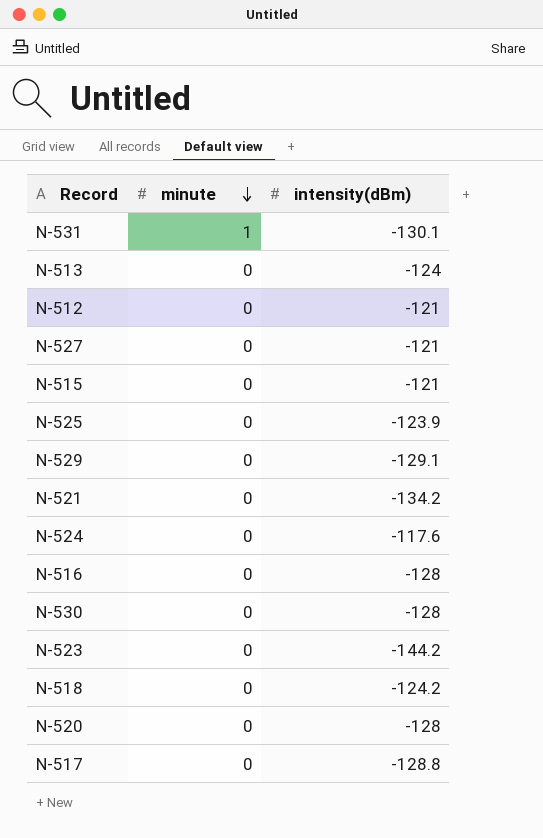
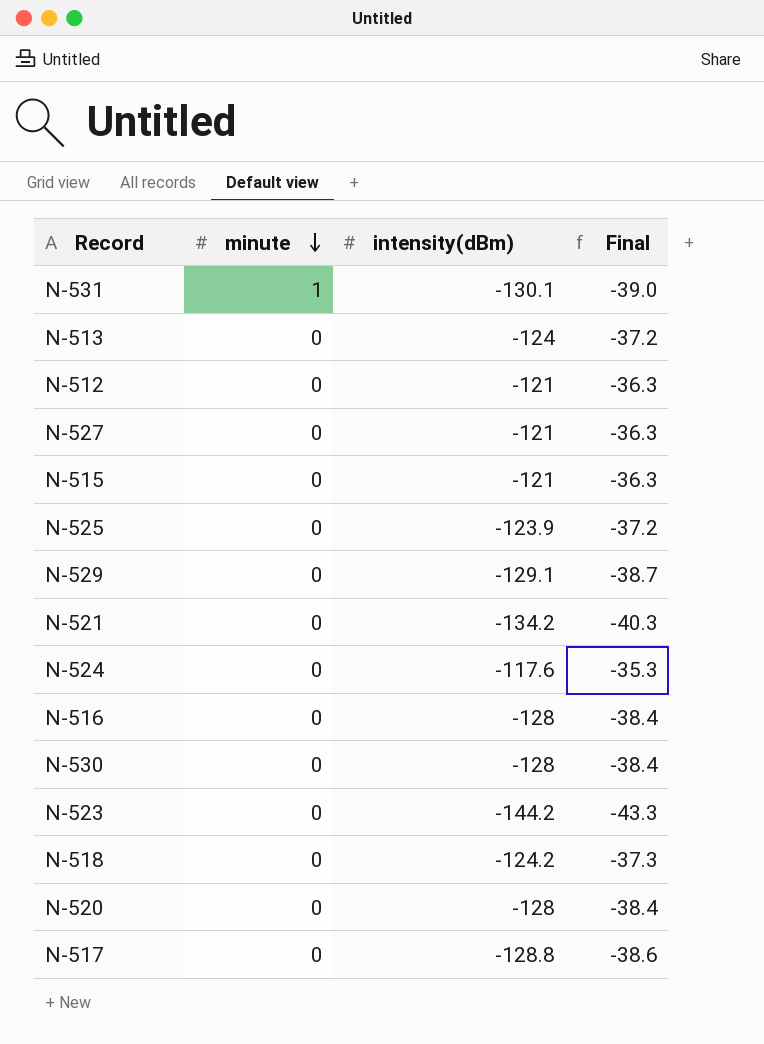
column Final | formula: none -> [intensity(dBm)] * 0.3

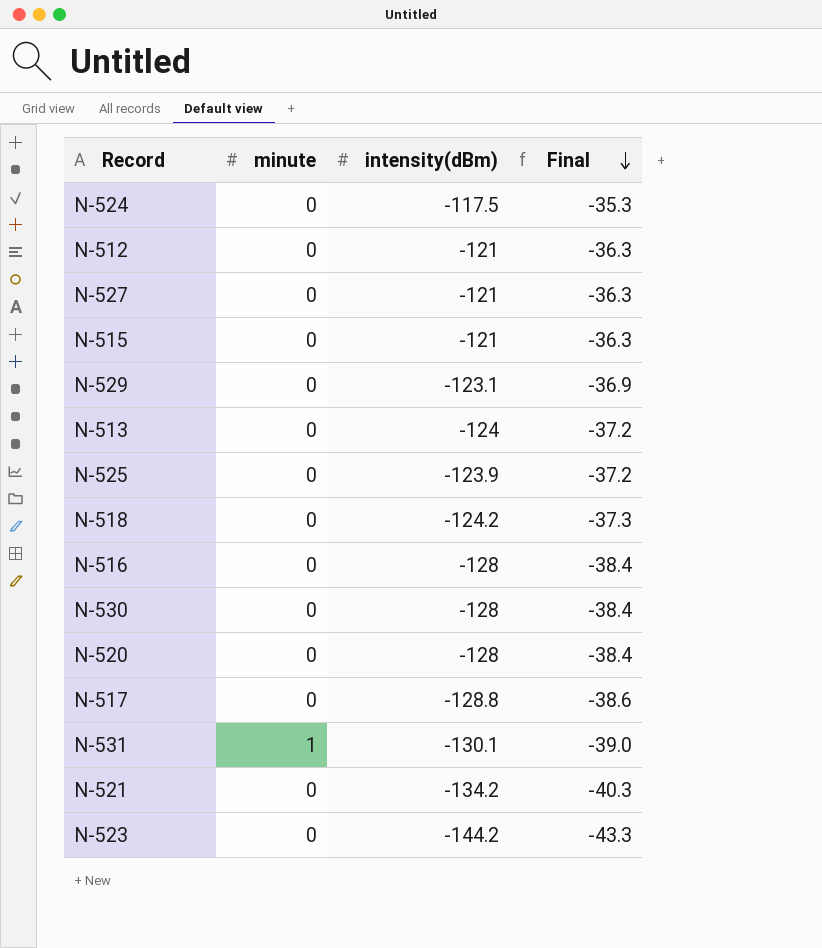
row order: minute descending -> Final descending
N-524 | intensity(dBm): -117.6 -> -117.5
N-529 | intensity(dBm): -129.1 -> -123.1
N-529 | Final: -38.7 -> -36.9

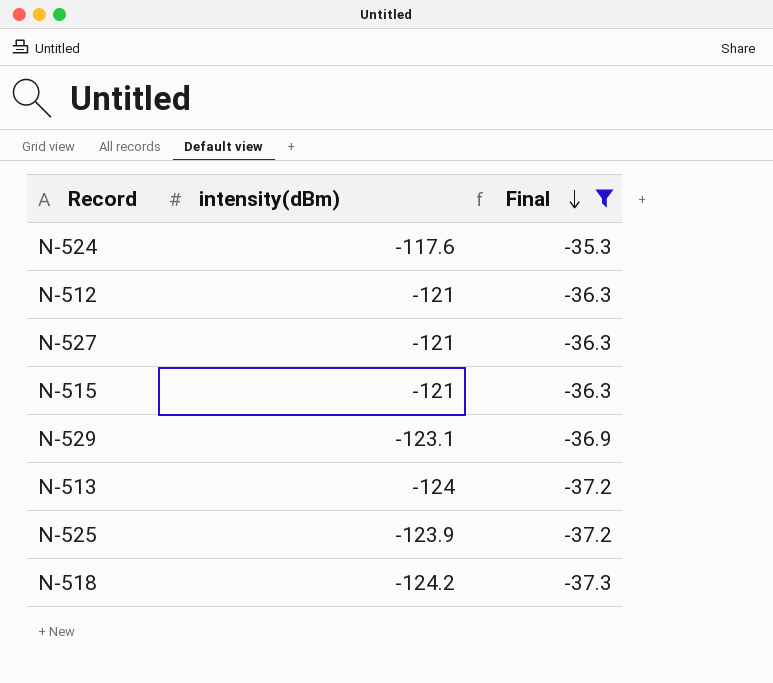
filter: none -> Final >= -37.3
column minute | position: 2 -> none
N-524 | intensity(dBm): -117.5 -> -117.6

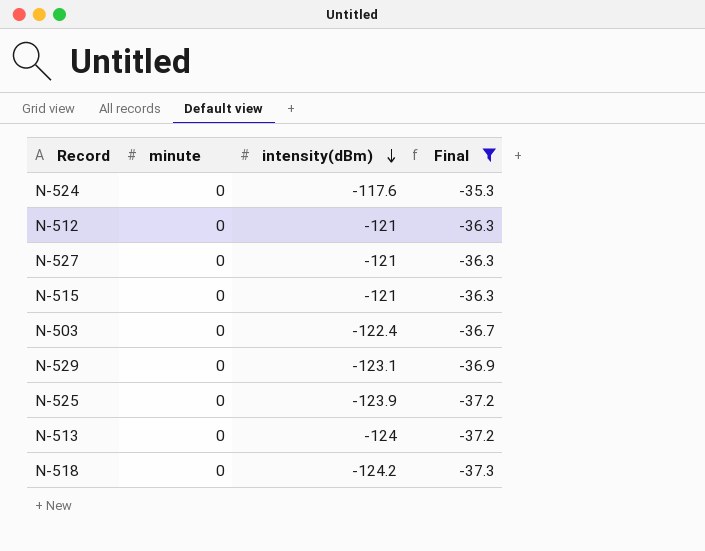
row order: Final descending -> intensity(dBm) descending
column minute | position: none -> 2
row N-503: none -> 0 | -122.4 | -36.7

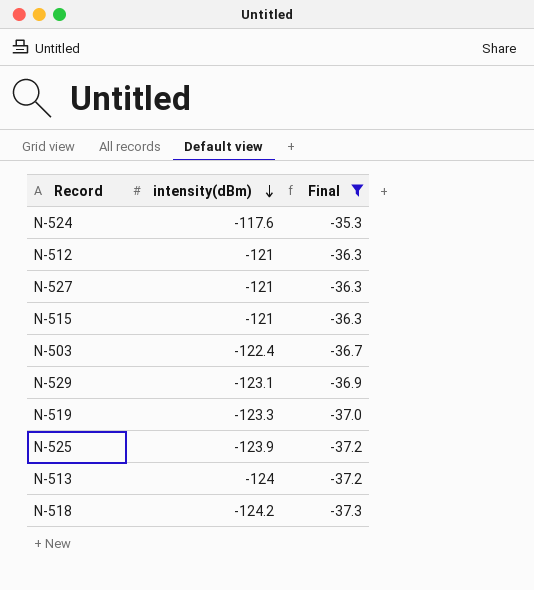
column minute | position: 2 -> none
row N-519: none -> -123.3 | -37.0

